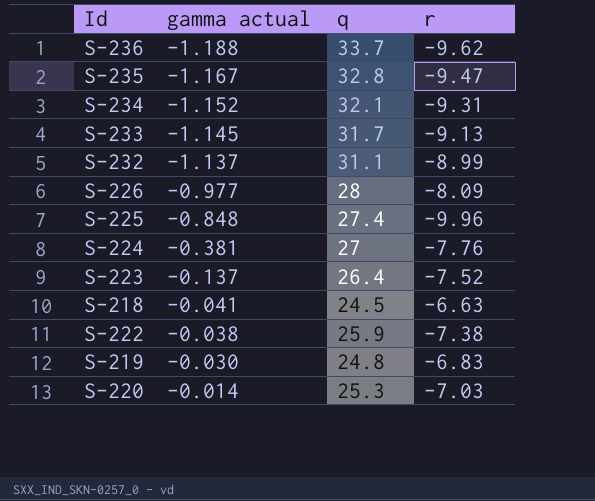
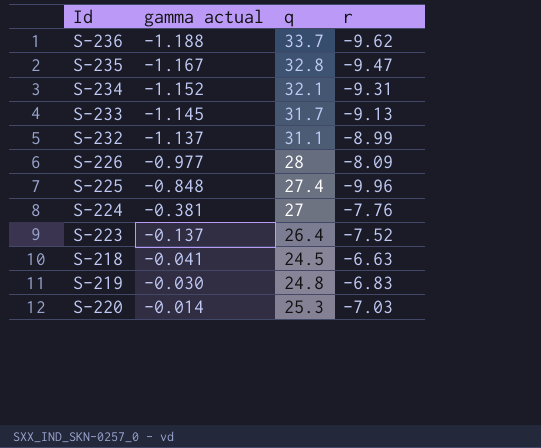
row S-222: -0.038 | 25.9 | -7.38 -> none

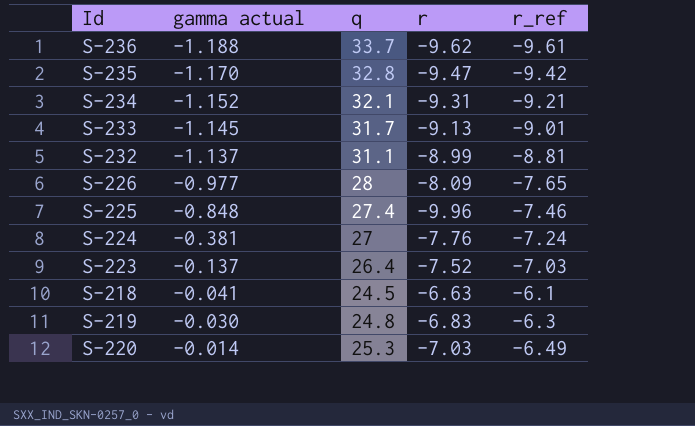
column r_ref | position: none -> 5
S-235 | gamma actual: -1.167 -> -1.170

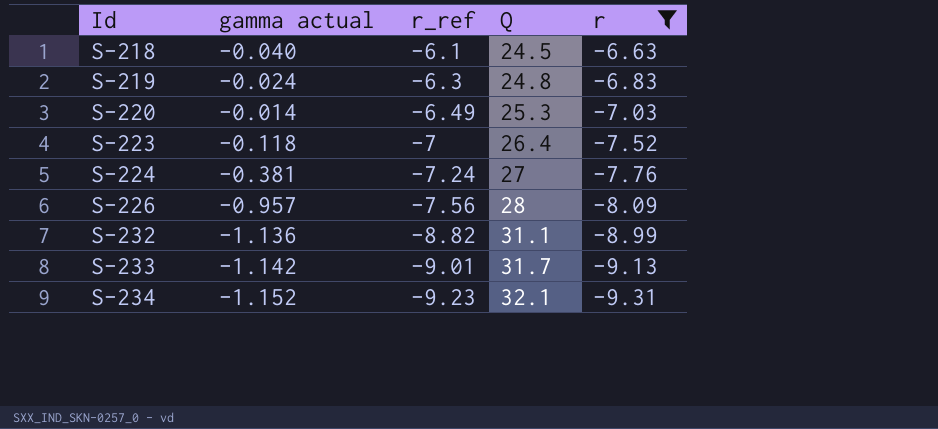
filter: none -> r >= -9.31
row order: gamma actual ascending -> Id ascending
column r_ref | position: 5 -> 3
column name: q -> Q
S-218 | gamma actual: -0.041 -> -0.040
S-219 | gamma actual: -0.030 -> -0.024
S-223 | gamma actual: -0.137 -> -0.118
S-223 | r_ref: -7.03 -> -7
S-226 | gamma actual: -0.977 -> -0.957
S-226 | r_ref: -7.65 -> -7.56
S-232 | gamma actual: -1.137 -> -1.136
S-232 | r_ref: -8.81 -> -8.82
S-233 | gamma actual: -1.145 -> -1.142
S-234 | r_ref: -9.21 -> -9.23

